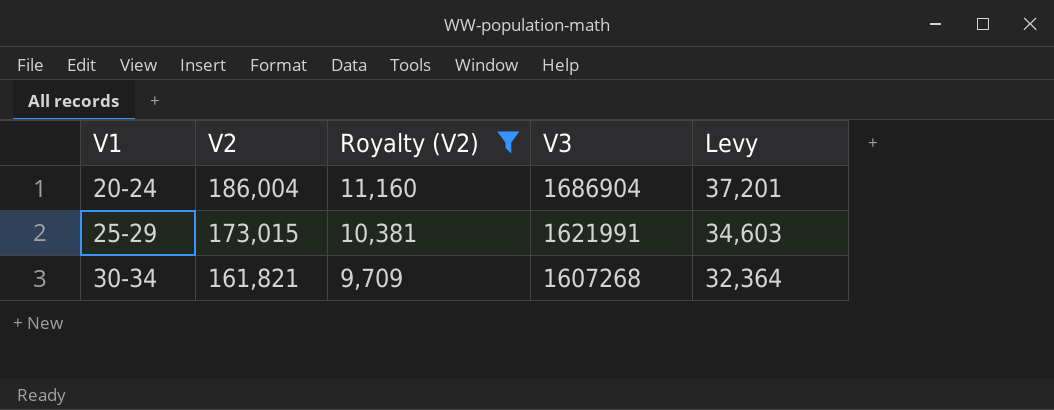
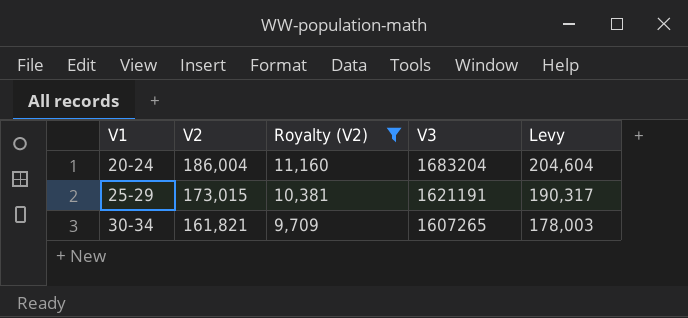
column Levy | formula: [V2] * 0.2 -> [V2] * 1.1
20-24 | V3: 1686904 -> 1683204
25-29 | V3: 1621991 -> 1621191
30-34 | V3: 1607268 -> 1607265

